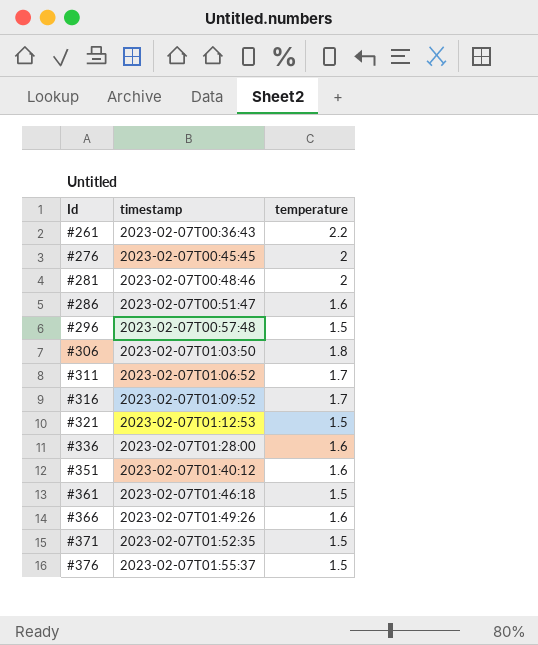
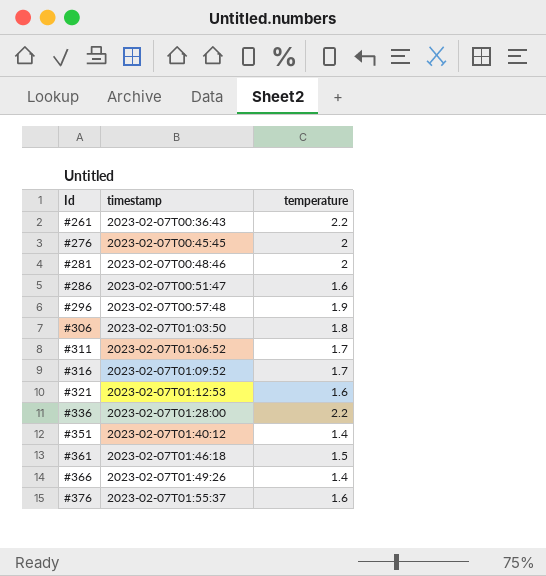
row #371: 2023-02-07T01:52:35 | 1.5 -> none
#296 | temperature: 1.5 -> 1.9
#321 | temperature: 1.5 -> 1.6
#336 | temperature: 1.6 -> 2.2
#351 | temperature: 1.6 -> 1.4
#366 | temperature: 1.6 -> 1.4
#376 | temperature: 1.5 -> 1.6

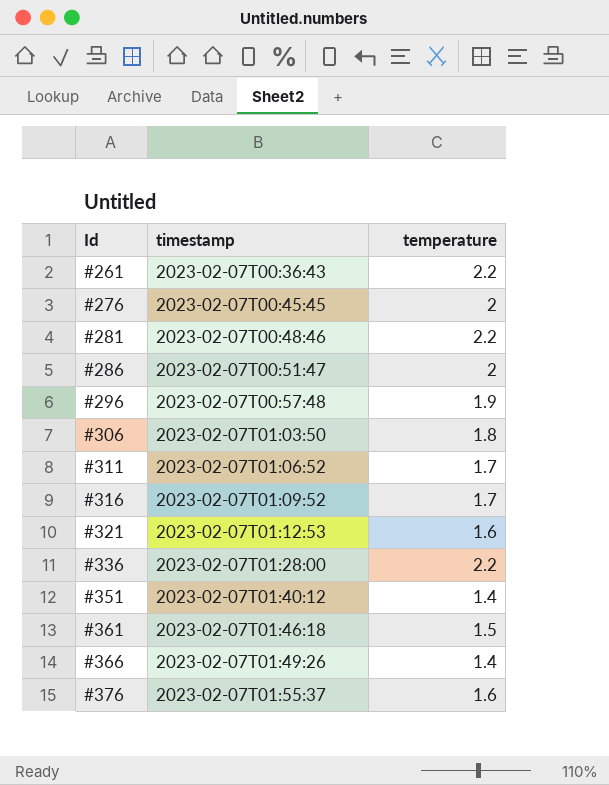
#281 | temperature: 2 -> 2.2
#286 | temperature: 1.6 -> 2

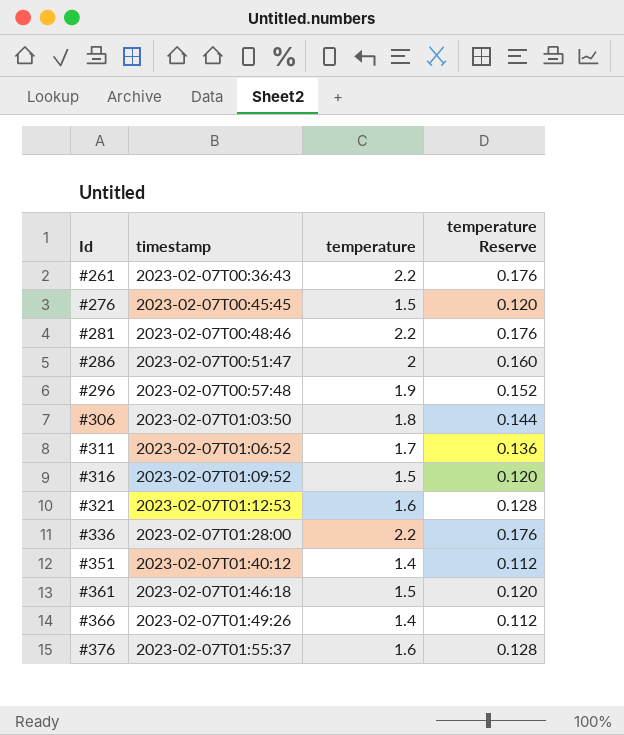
column temperature Reserve | formula: none -> [temperature] * 0.08
#276 | temperature: 2 -> 1.5
#316 | temperature: 1.7 -> 1.5

